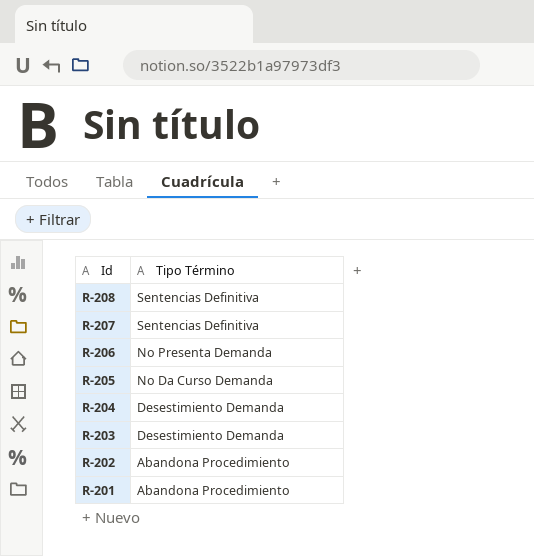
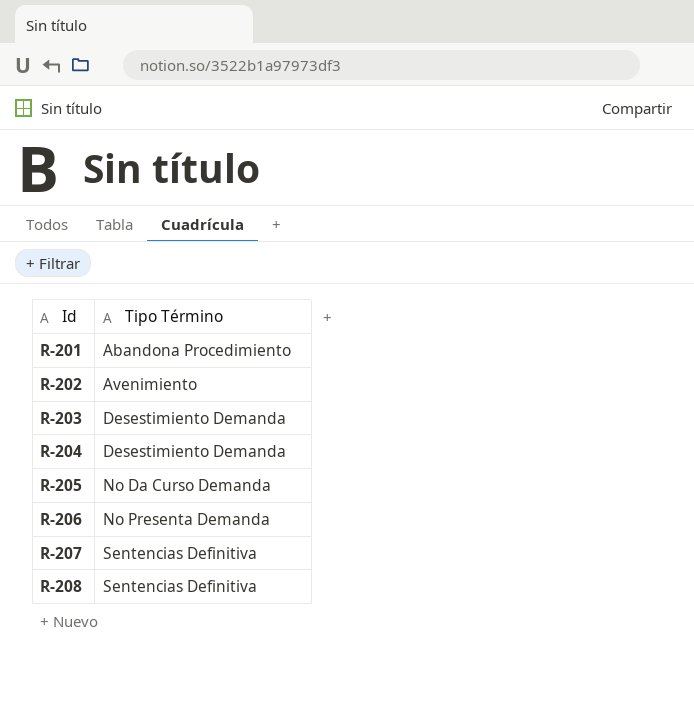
row order: Id descending -> Id ascending
R-202 | Tipo Término: Abandona Procedimiento -> Avenimiento

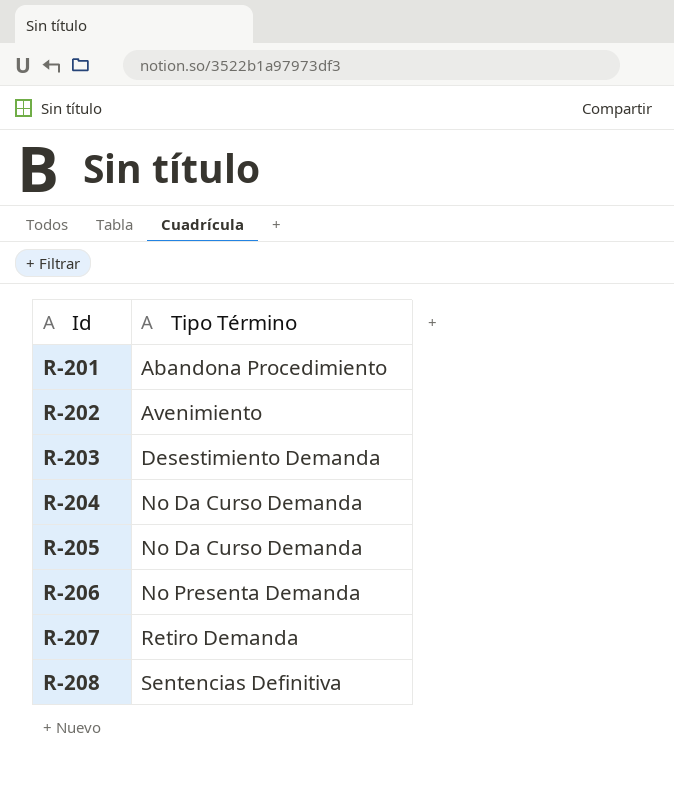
R-204 | Tipo Término: Desestimiento Demanda -> No Da Curso Demanda
R-207 | Tipo Término: Sentencias Definitiva -> Retiro Demanda

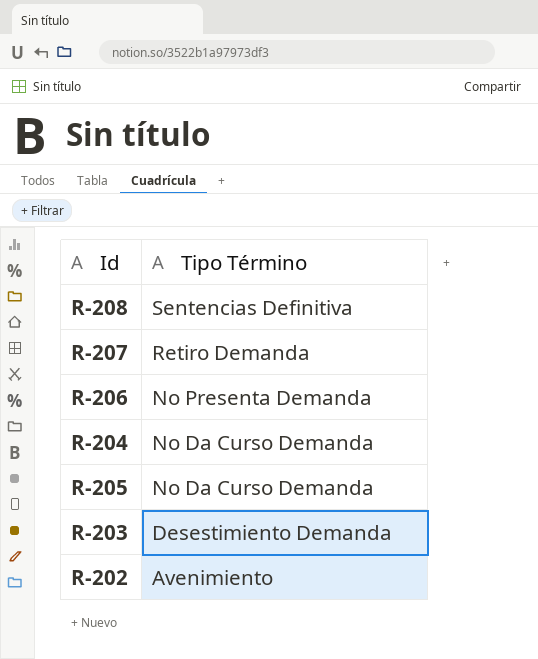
row order: Id ascending -> Tipo Término descending
row R-201: Abandona Procedimiento -> none

